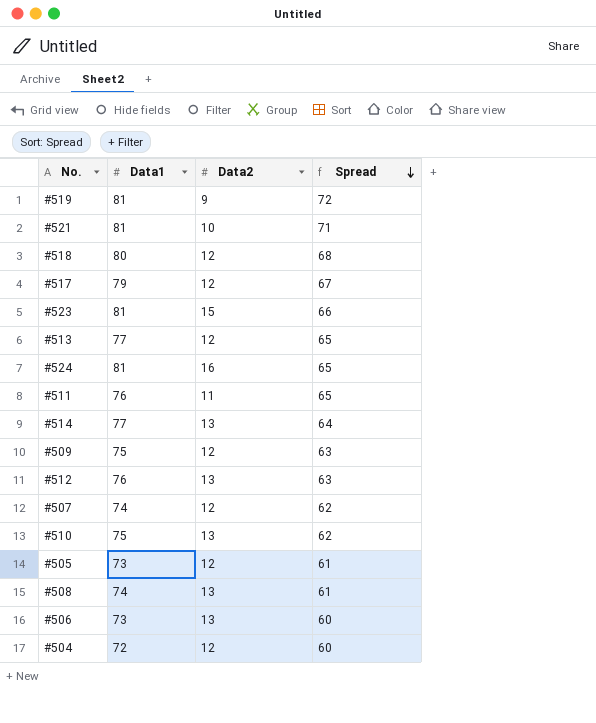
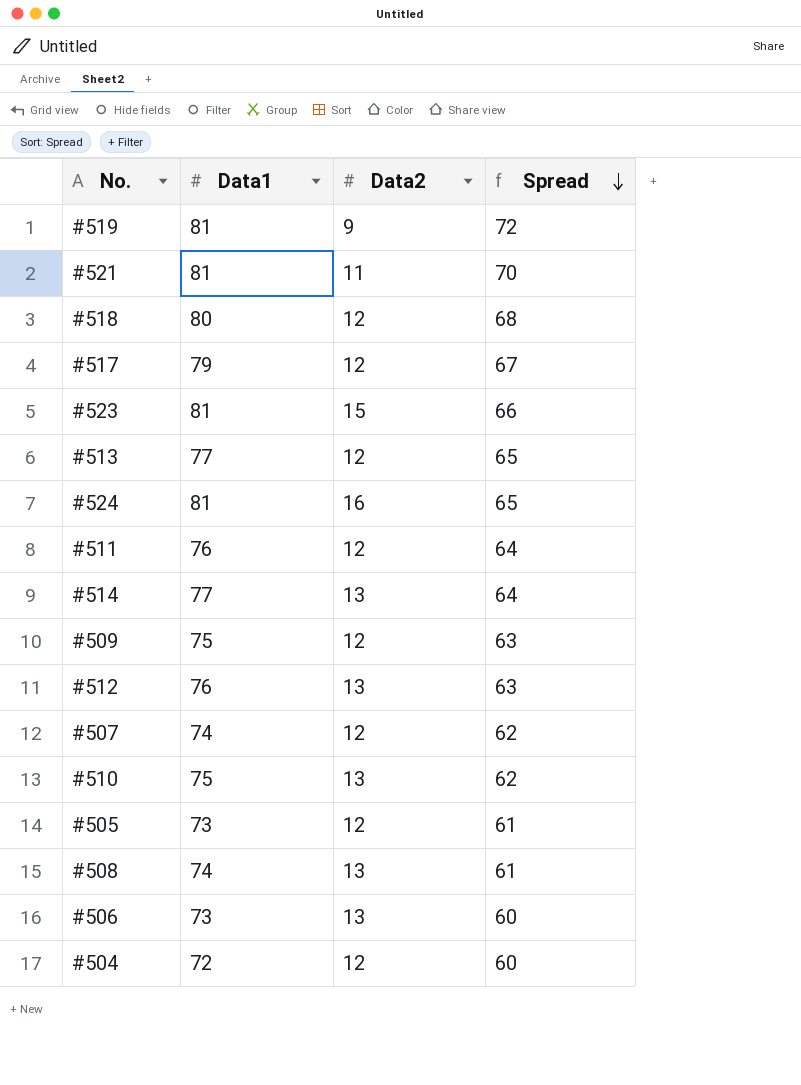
#521 | Data2: 10 -> 11
#521 | Spread: 71 -> 70
#511 | Data2: 11 -> 12
#511 | Spread: 65 -> 64

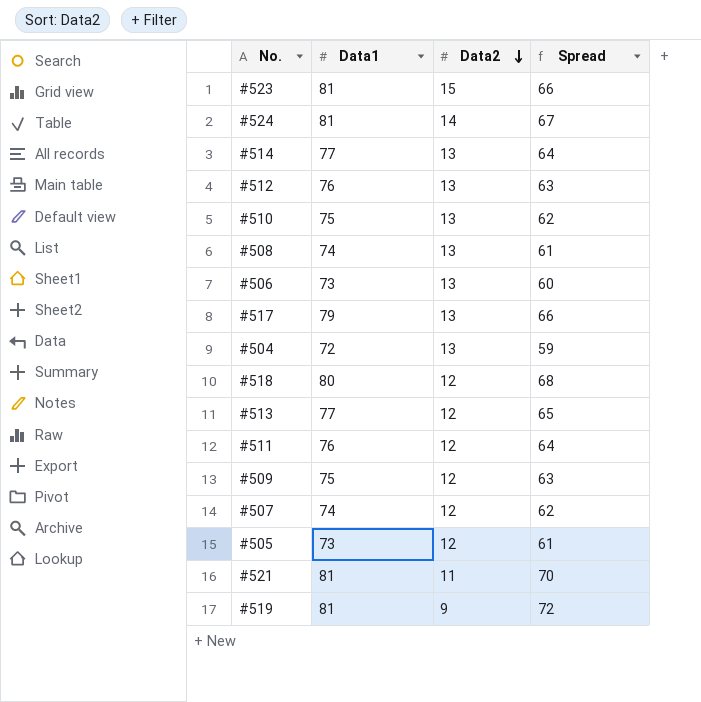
row order: Spread descending -> Data2 descending
#524 | Data2: 16 -> 14
#524 | Spread: 65 -> 67
#517 | Data2: 12 -> 13
#517 | Spread: 67 -> 66
#504 | Data2: 12 -> 13
#504 | Spread: 60 -> 59

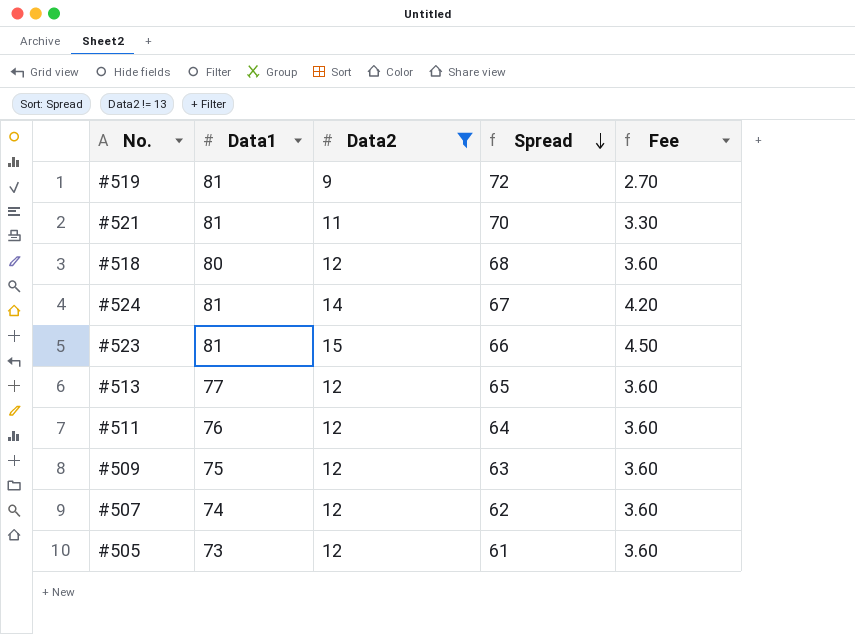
filter: none -> Data2 != 13
row order: Data2 descending -> Spread descending
column Fee | formula: none -> [Data2] * 0.3

